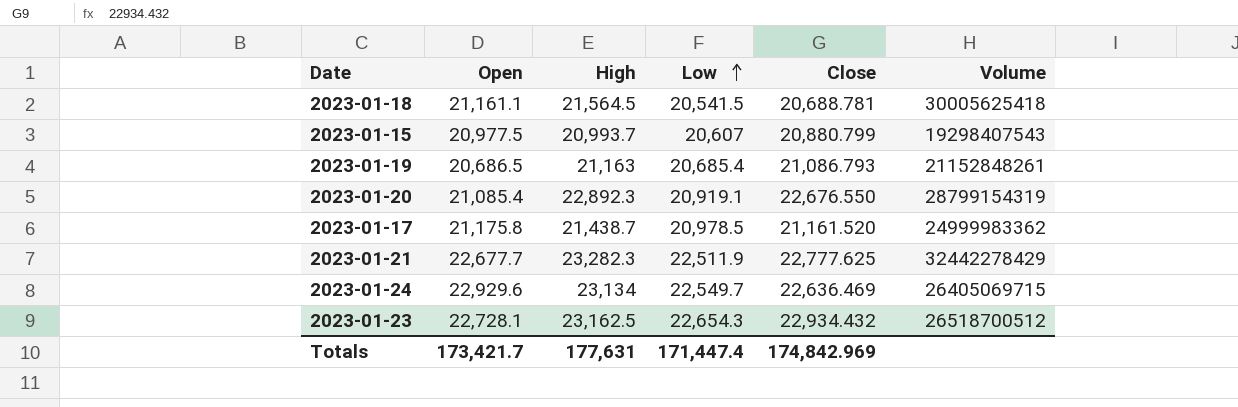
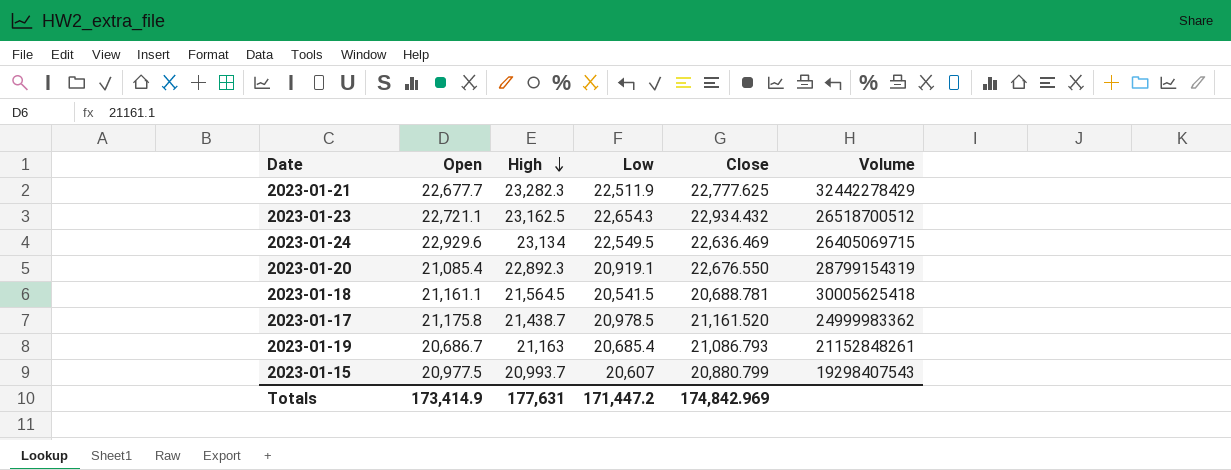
row order: Low ascending -> High descending
2023-01-23 | Open: 22,728.1 -> 22,721.1
2023-01-24 | Low: 22,549.7 -> 22,549.5
2023-01-19 | Open: 20,686.5 -> 20,686.7
Totals | Open: 173,421.7 -> 173,414.9
Totals | Low: 171,447.4 -> 171,447.2

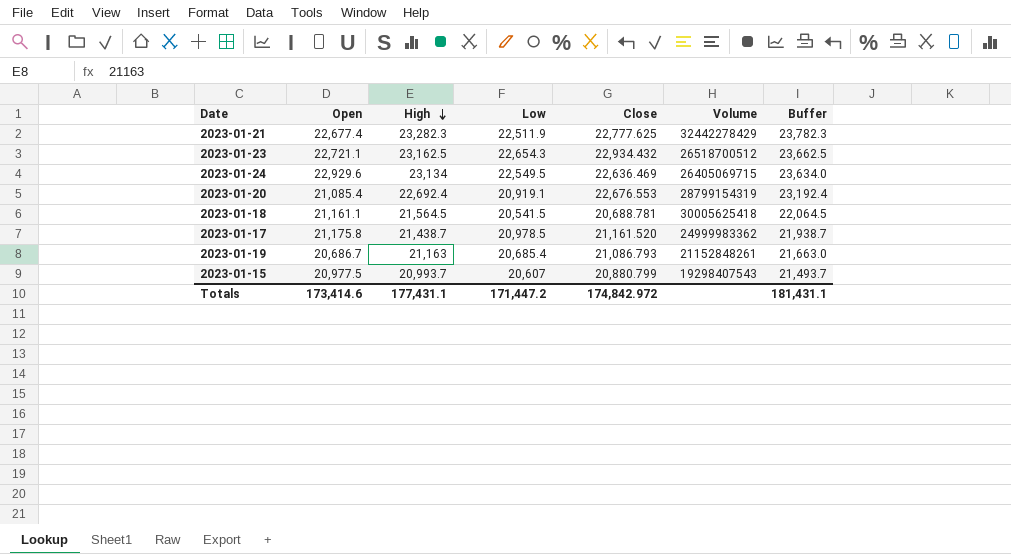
column Buffer | formula: none -> [High] + 500
2023-01-21 | Open: 22,677.7 -> 22,677.4
2023-01-20 | High: 22,892.3 -> 22,692.4
2023-01-20 | Close: 22,676.550 -> 22,676.553
Totals | Open: 173,414.9 -> 173,414.6
Totals | High: 177,631 -> 177,431.1
Totals | Close: 174,842.969 -> 174,842.972

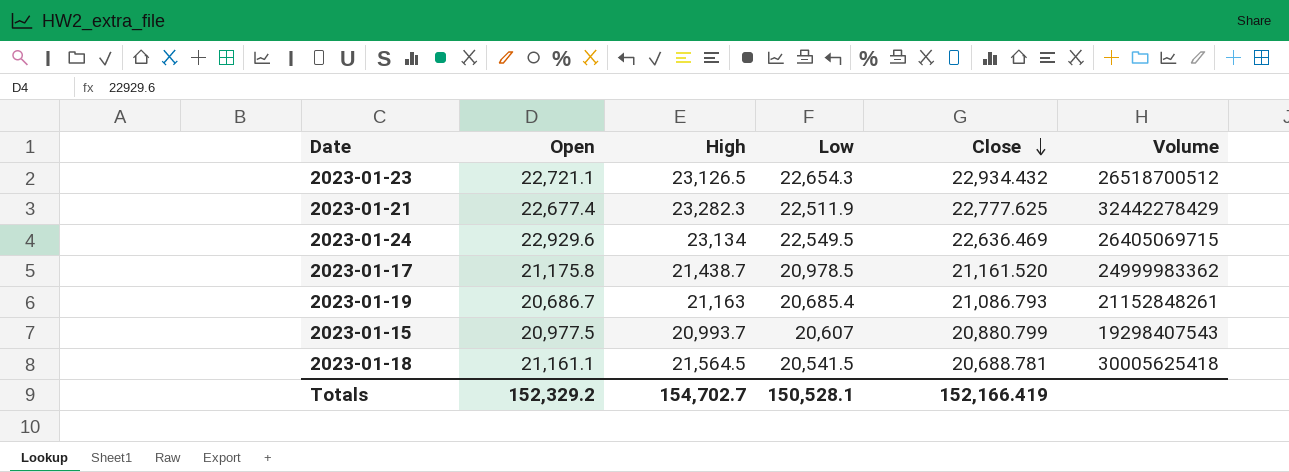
row order: High descending -> Close descending
column Buffer | formula: [High] + 500 -> none
row 2023-01-20: 21,085.4 | 22,692.4 | 20,919.1 | 22,676.553 | 28799154319 | 23,192.4 -> none
2023-01-23 | High: 23,162.5 -> 23,126.5
Totals | Open: 173,414.6 -> 152,329.2
Totals | High: 177,431.1 -> 154,702.7
Totals | Low: 171,447.2 -> 150,528.1
Totals | Close: 174,842.972 -> 152,166.419

